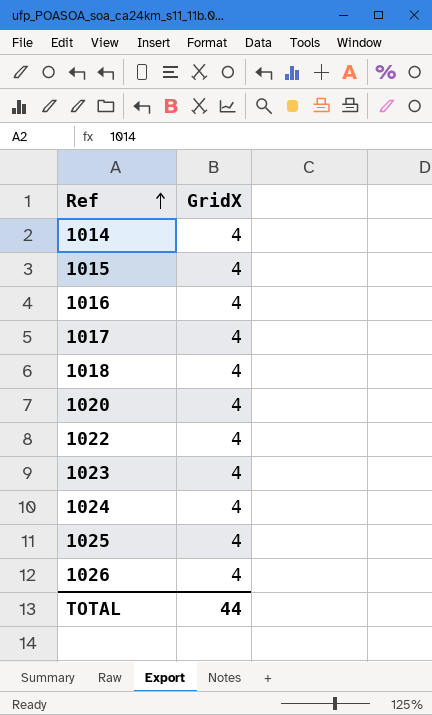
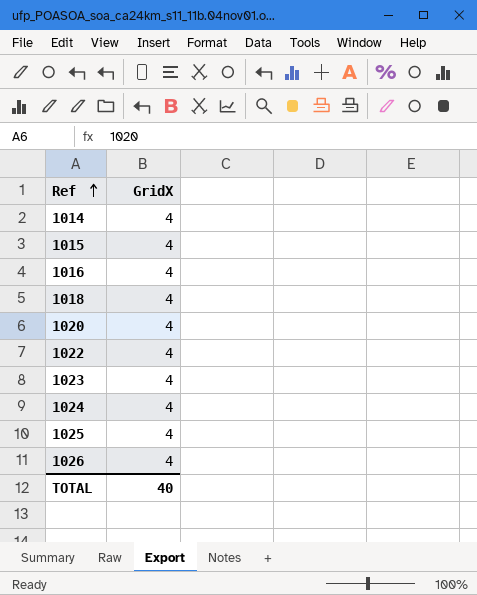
row 1017: 4 -> none
TOTAL | GridX: 44 -> 40

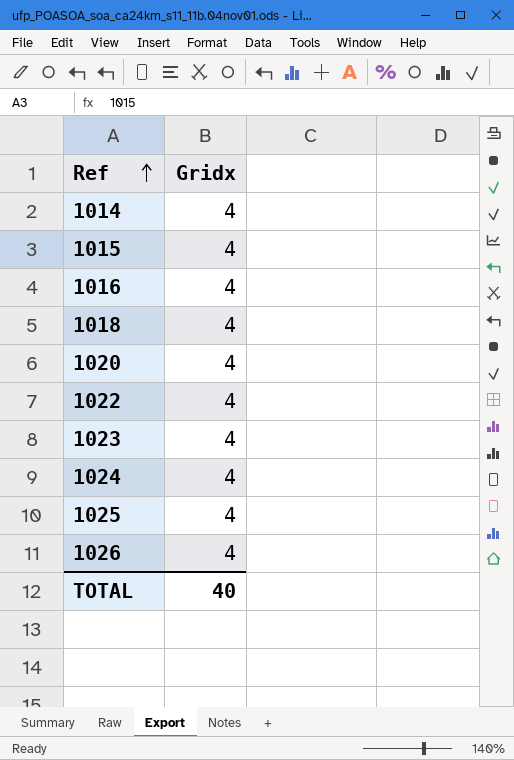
column name: GridX -> Gridx

